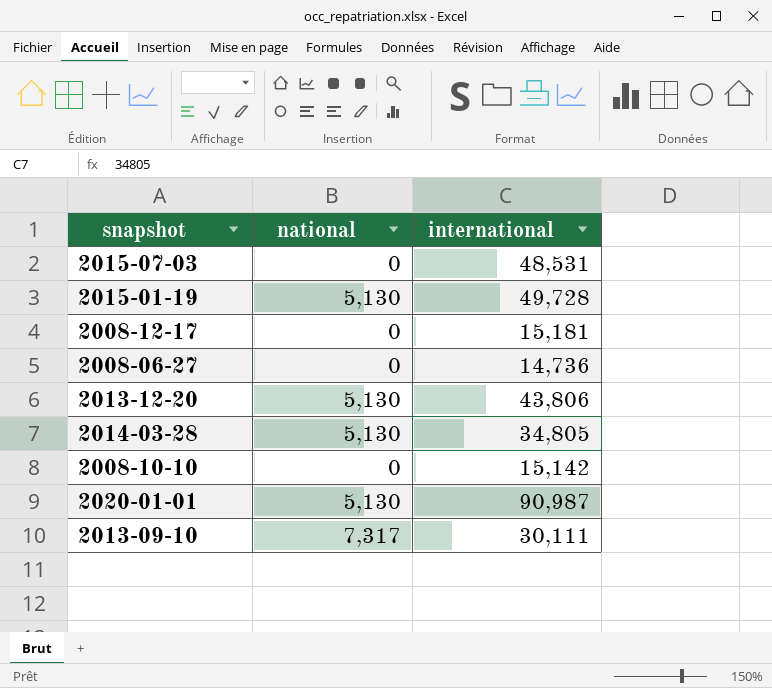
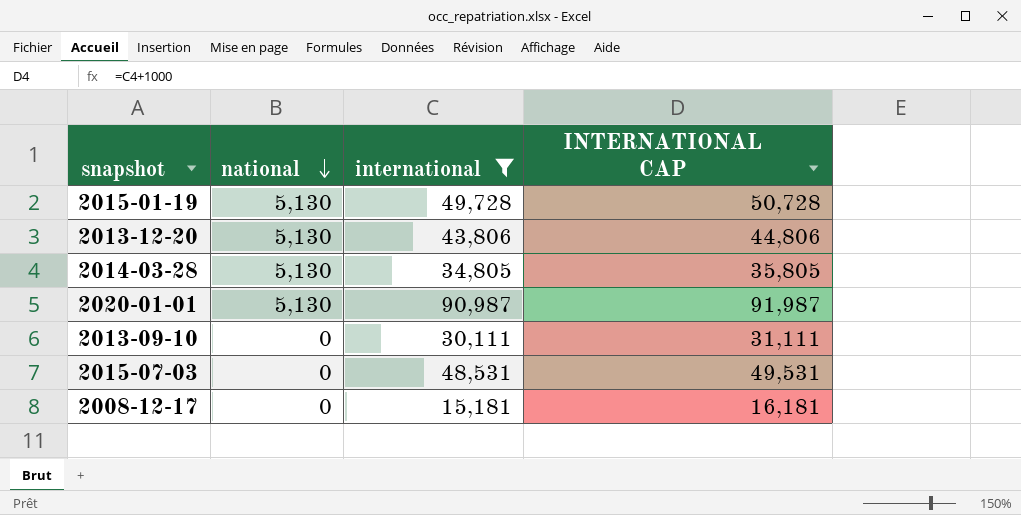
filter: none -> international >= 15,181
row order: none -> national descending
column INTERNATIONAL CAP | formula: none -> [international] + 1000
2013-09-10 | national: 7,317 -> 0

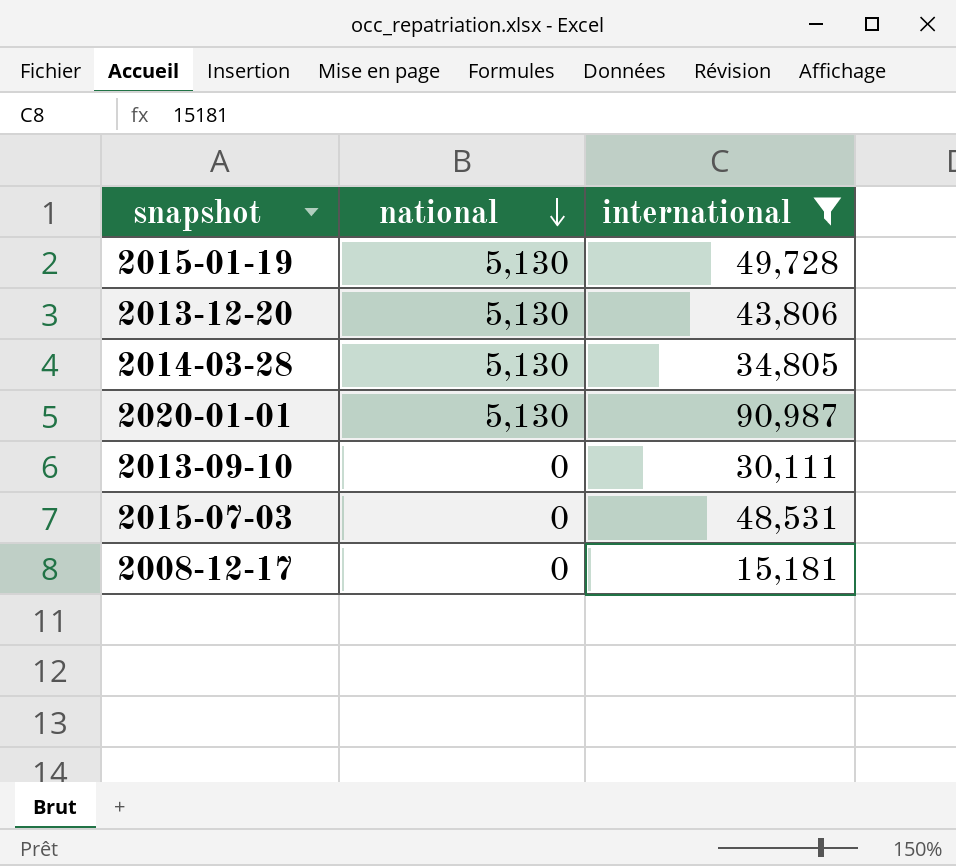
column INTERNATIONAL CAP | formula: [international] + 1000 -> none

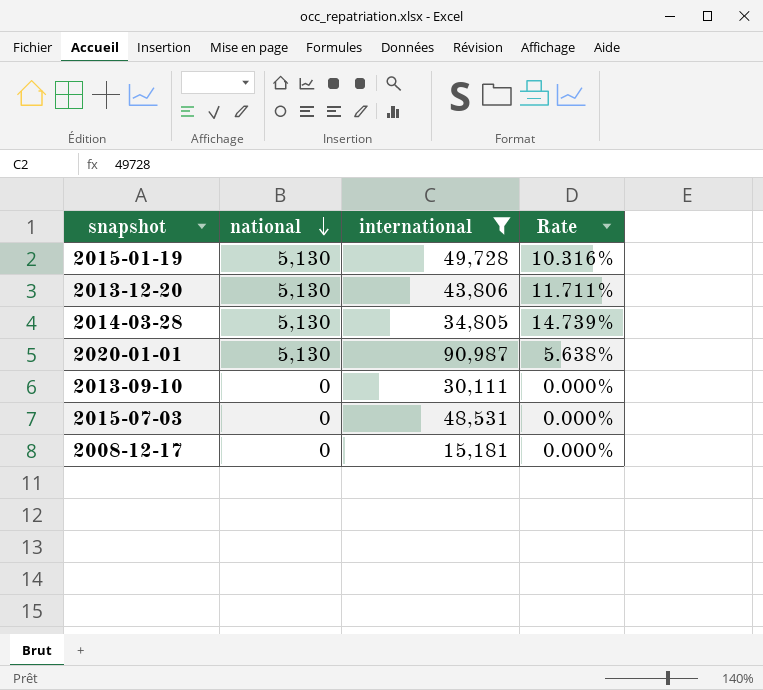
column Rate | formula: none -> [national] / [international]

